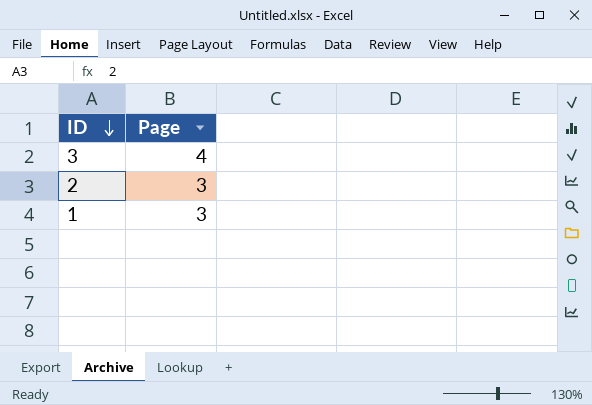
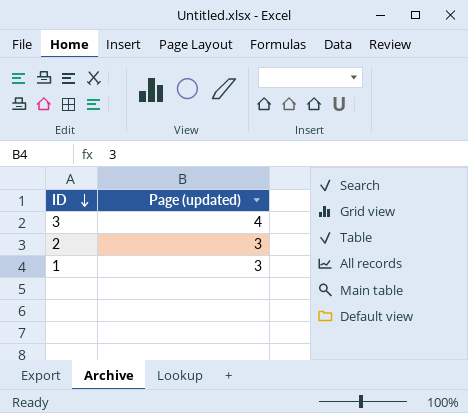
column name: Page -> Page (updated)

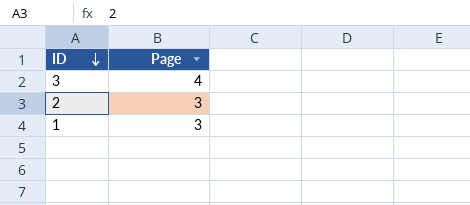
column name: Page (updated) -> Page

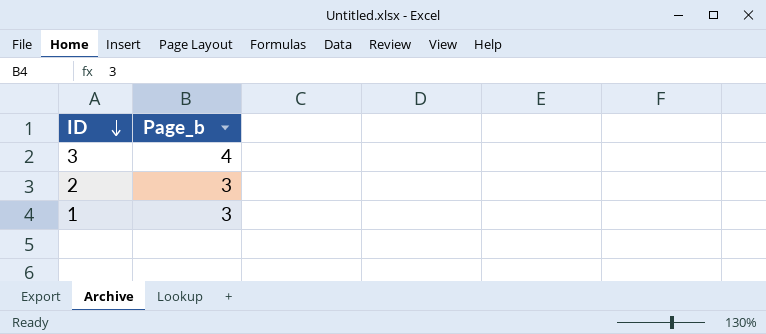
column name: Page -> Page_b

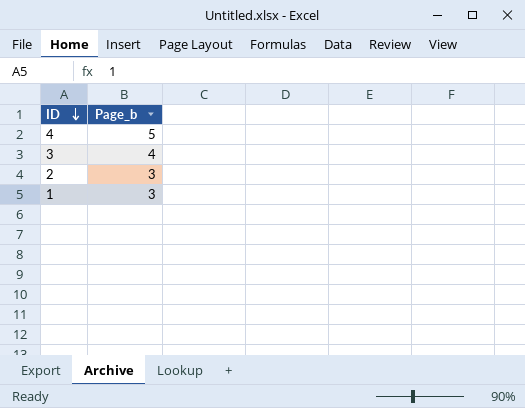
row 4: none -> 5

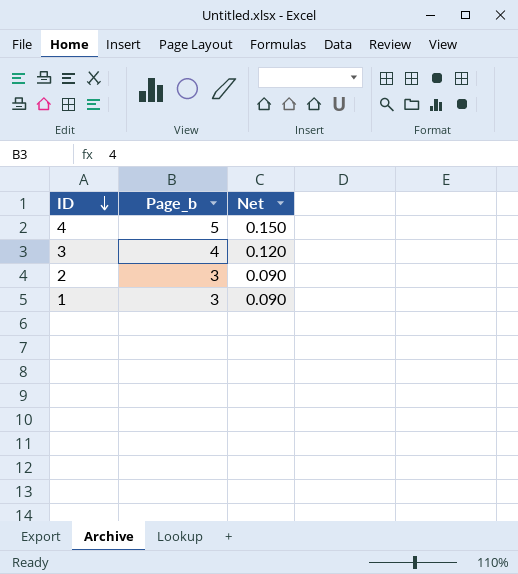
column Net | formula: none -> [Page_b] * 0.03

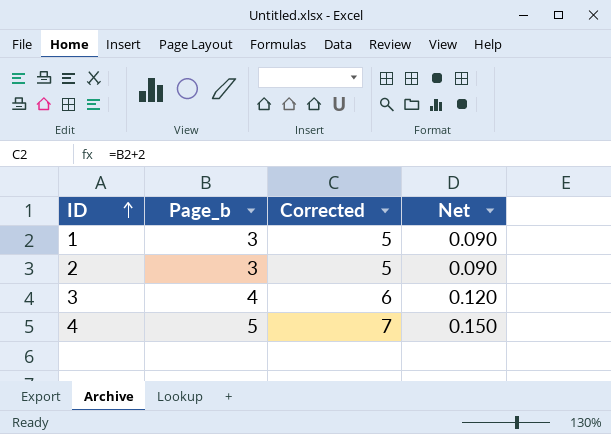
row order: ID descending -> ID ascending
column Corrected | formula: none -> [Page_b] + 2

